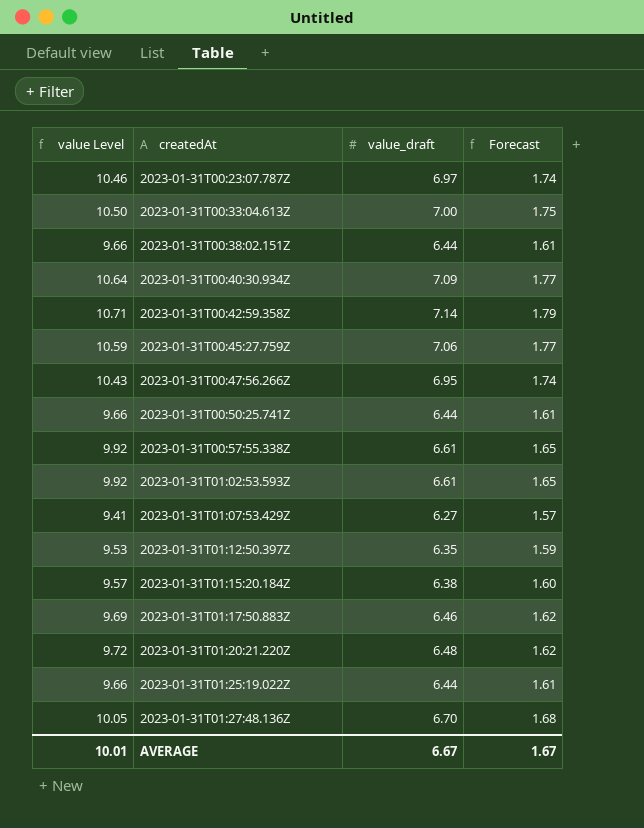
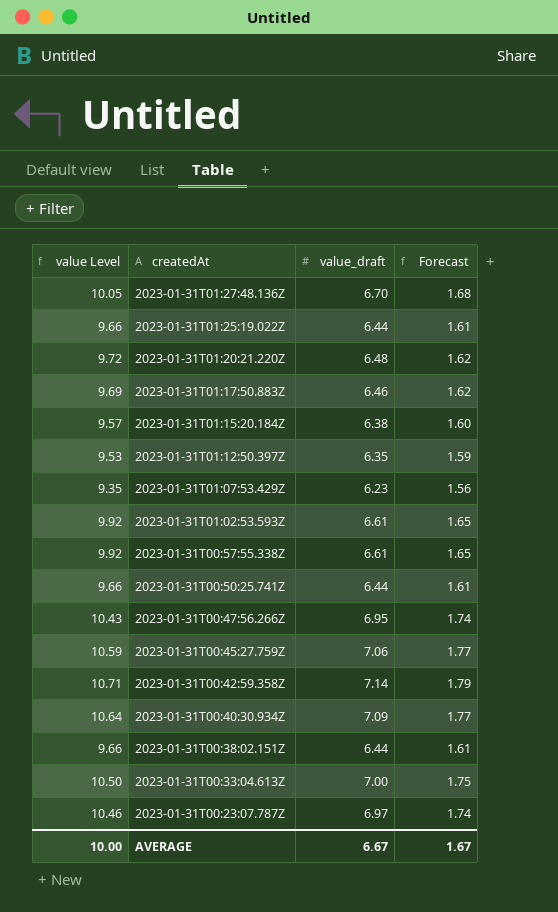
row order: createdAt ascending -> createdAt descending
2023-01-31T01:07:53.429Z | value Level: 9.41 -> 9.35
2023-01-31T01:07:53.429Z | value_draft: 6.27 -> 6.23
2023-01-31T01:07:53.429Z | Forecast: 1.57 -> 1.56
AVERAGE | value Level: 10.01 -> 10.00

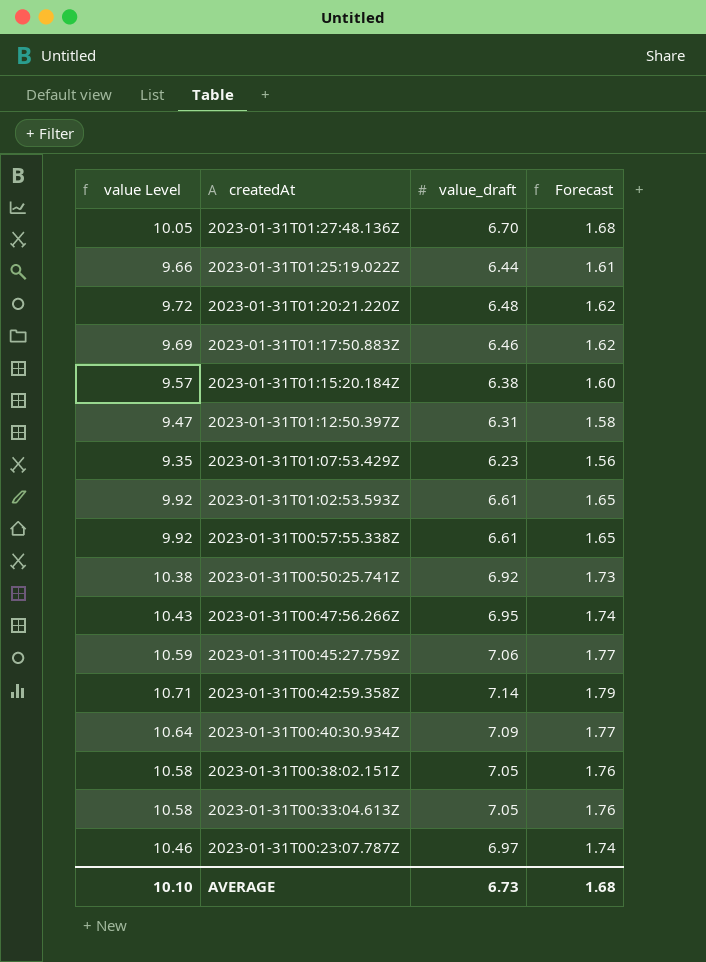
2023-01-31T01:12:50.397Z | value Level: 9.53 -> 9.47
2023-01-31T01:12:50.397Z | value_draft: 6.35 -> 6.31
2023-01-31T01:12:50.397Z | Forecast: 1.59 -> 1.58
2023-01-31T00:50:25.741Z | value Level: 9.66 -> 10.38
2023-01-31T00:50:25.741Z | value_draft: 6.44 -> 6.92
2023-01-31T00:50:25.741Z | Forecast: 1.61 -> 1.73
2023-01-31T00:38:02.151Z | value Level: 9.66 -> 10.58
2023-01-31T00:38:02.151Z | value_draft: 6.44 -> 7.05
2023-01-31T00:38:02.151Z | Forecast: 1.61 -> 1.76
2023-01-31T00:33:04.613Z | value Level: 10.50 -> 10.58
2023-01-31T00:33:04.613Z | value_draft: 7.00 -> 7.05
2023-01-31T00:33:04.613Z | Forecast: 1.75 -> 1.76
AVERAGE | value Level: 10.00 -> 10.10
AVERAGE | value_draft: 6.67 -> 6.73
AVERAGE | Forecast: 1.67 -> 1.68

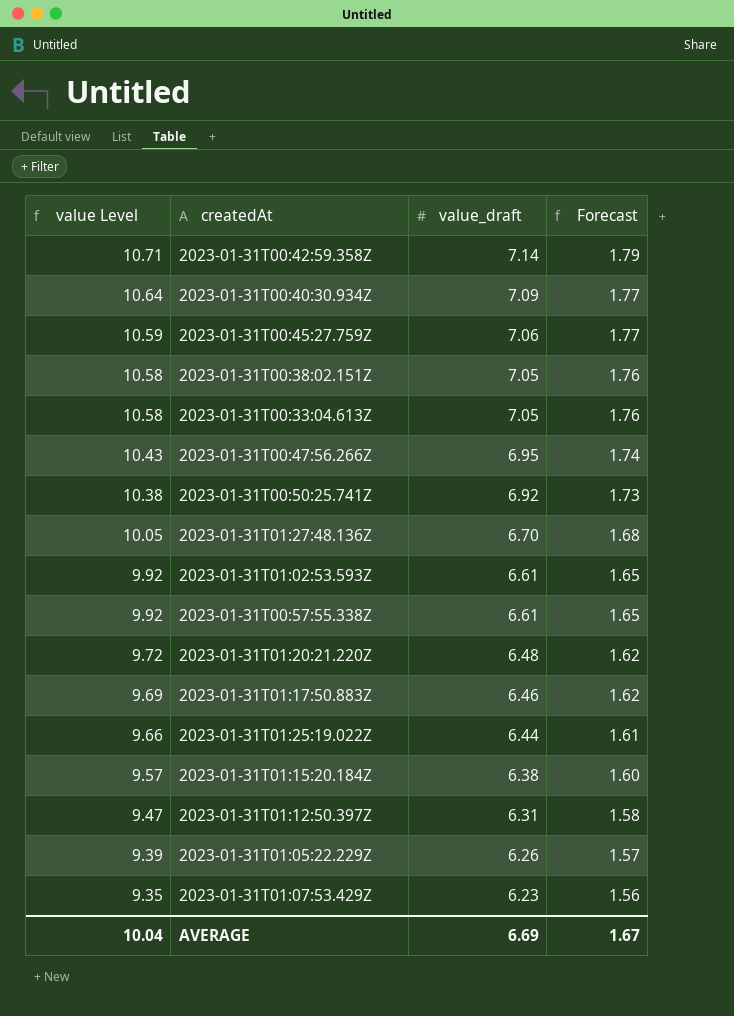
row order: createdAt descending -> value Level descending
row 2023-01-31T00:23:07.787Z: 10.46 | 6.97 | 1.74 -> none
row 2023-01-31T01:05:22.229Z: none -> 9.39 | 6.26 | 1.57
AVERAGE | value Level: 10.10 -> 10.04
AVERAGE | value_draft: 6.73 -> 6.69
AVERAGE | Forecast: 1.68 -> 1.67

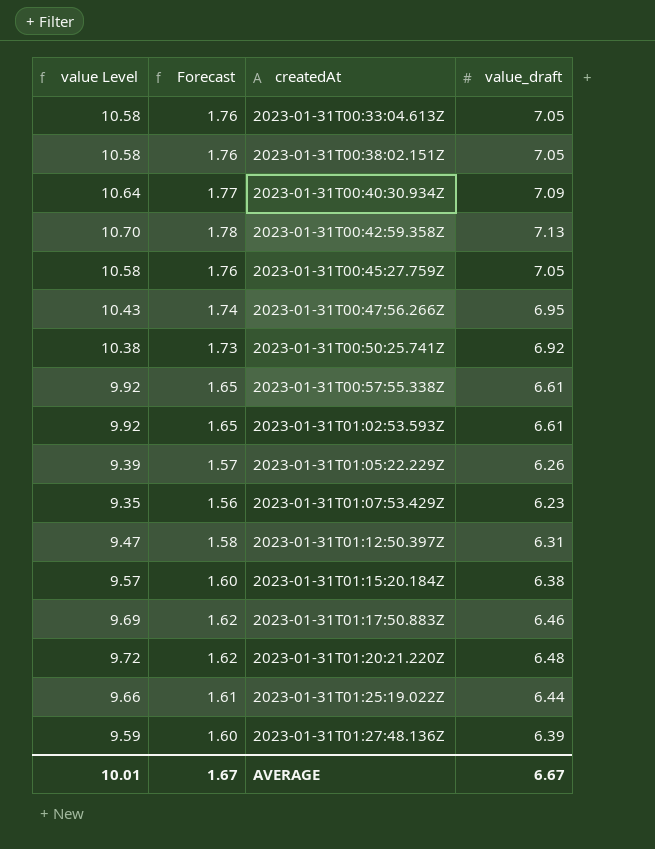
row order: value Level descending -> createdAt ascending
column Forecast | position: 4 -> 2
2023-01-31T00:42:59.358Z | value Level: 10.71 -> 10.70
2023-01-31T00:42:59.358Z | Forecast: 1.79 -> 1.78
2023-01-31T00:42:59.358Z | value_draft: 7.14 -> 7.13
2023-01-31T00:45:27.759Z | value Level: 10.59 -> 10.58
2023-01-31T00:45:27.759Z | Forecast: 1.77 -> 1.76
2023-01-31T00:45:27.759Z | value_draft: 7.06 -> 7.05
2023-01-31T01:27:48.136Z | value Level: 10.05 -> 9.59
2023-01-31T01:27:48.136Z | Forecast: 1.68 -> 1.60
2023-01-31T01:27:48.136Z | value_draft: 6.70 -> 6.39
AVERAGE | value Level: 10.04 -> 10.01
AVERAGE | value_draft: 6.69 -> 6.67

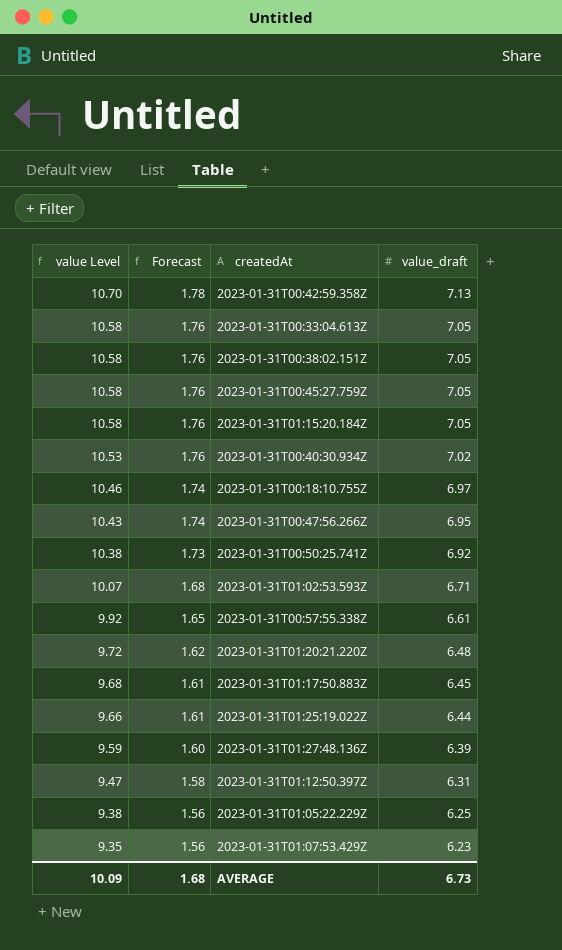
row order: createdAt ascending -> value Level descending
2023-01-31T01:15:20.184Z | value Level: 9.57 -> 10.58
2023-01-31T01:15:20.184Z | Forecast: 1.60 -> 1.76
2023-01-31T01:15:20.184Z | value_draft: 6.38 -> 7.05
2023-01-31T00:40:30.934Z | value Level: 10.64 -> 10.53
2023-01-31T00:40:30.934Z | Forecast: 1.77 -> 1.76
2023-01-31T00:40:30.934Z | value_draft: 7.09 -> 7.02
row 2023-01-31T00:18:10.755Z: none -> 10.46 | 1.74 | 6.97
2023-01-31T01:02:53.593Z | value Level: 9.92 -> 10.07
2023-01-31T01:02:53.593Z | Forecast: 1.65 -> 1.68
2023-01-31T01:02:53.593Z | value_draft: 6.61 -> 6.71
2023-01-31T01:17:50.883Z | value Level: 9.69 -> 9.68
2023-01-31T01:17:50.883Z | Forecast: 1.62 -> 1.61
2023-01-31T01:17:50.883Z | value_draft: 6.46 -> 6.45
2023-01-31T01:05:22.229Z | value Level: 9.39 -> 9.38
2023-01-31T01:05:22.229Z | Forecast: 1.57 -> 1.56
2023-01-31T01:05:22.229Z | value_draft: 6.26 -> 6.25
AVERAGE | value Level: 10.01 -> 10.09
AVERAGE | Forecast: 1.67 -> 1.68
AVERAGE | value_draft: 6.67 -> 6.73

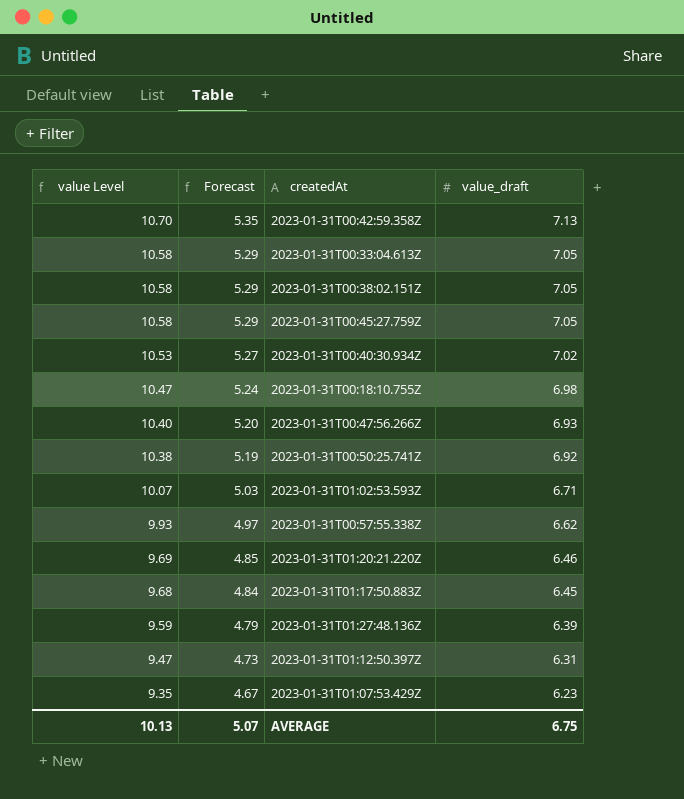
column Forecast | formula: [value_draft] * 0.25 -> [value_draft] * 0.75
row 2023-01-31T01:15:20.184Z: 10.58 | 1.76 | 7.05 -> none
row 2023-01-31T01:25:19.022Z: 9.66 | 1.61 | 6.44 -> none
row 2023-01-31T01:05:22.229Z: 9.38 | 1.56 | 6.25 -> none
2023-01-31T00:18:10.755Z | value Level: 10.46 -> 10.47
2023-01-31T00:18:10.755Z | value_draft: 6.97 -> 6.98
2023-01-31T00:47:56.266Z | value Level: 10.43 -> 10.40
2023-01-31T00:47:56.266Z | value_draft: 6.95 -> 6.93
2023-01-31T00:57:55.338Z | value Level: 9.92 -> 9.93
2023-01-31T00:57:55.338Z | value_draft: 6.61 -> 6.62
2023-01-31T01:20:21.220Z | value Level: 9.72 -> 9.69
2023-01-31T01:20:21.220Z | value_draft: 6.48 -> 6.46
AVERAGE | value Level: 10.09 -> 10.13
AVERAGE | Forecast: 1.68 -> 5.07
AVERAGE | value_draft: 6.73 -> 6.75

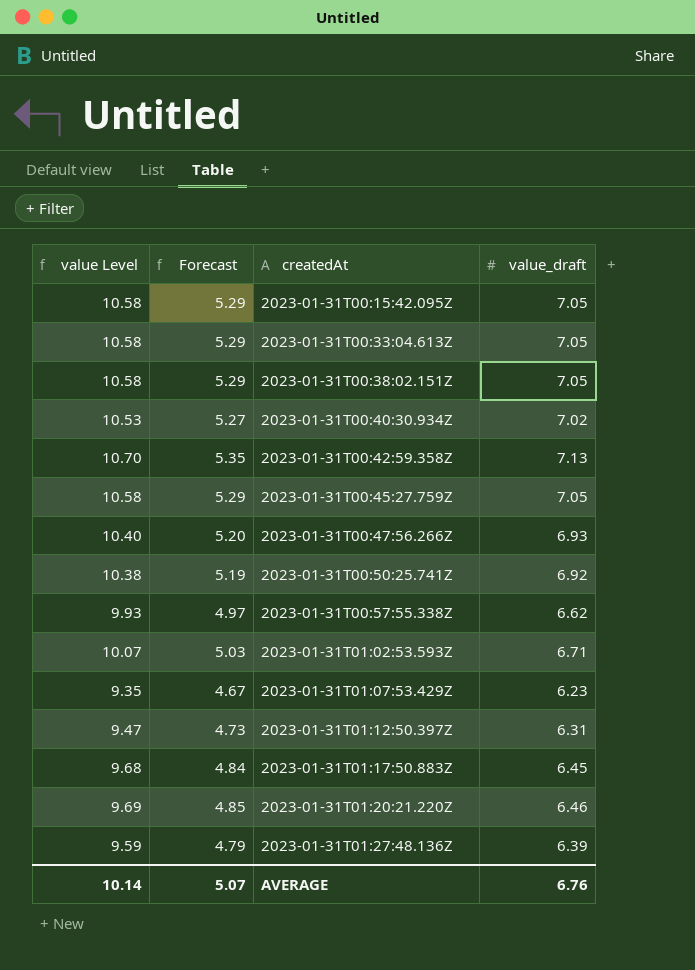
row order: value Level descending -> createdAt ascending
row 2023-01-31T00:18:10.755Z: 10.47 | 5.24 | 6.98 -> none
row 2023-01-31T00:15:42.095Z: none -> 10.58 | 5.29 | 7.05
AVERAGE | value Level: 10.13 -> 10.14
AVERAGE | value_draft: 6.75 -> 6.76

